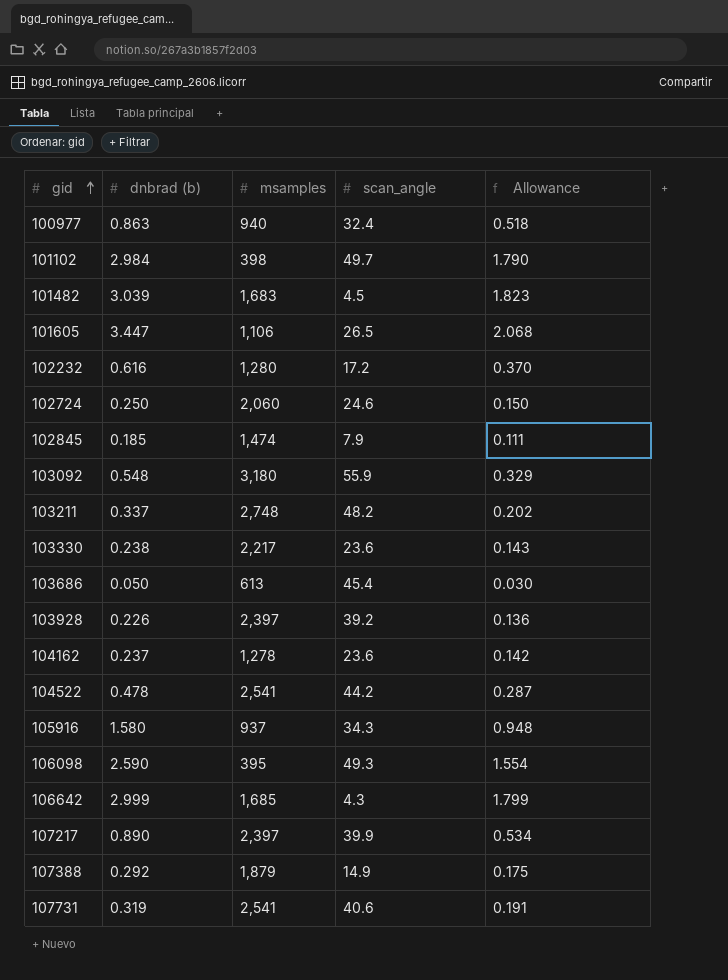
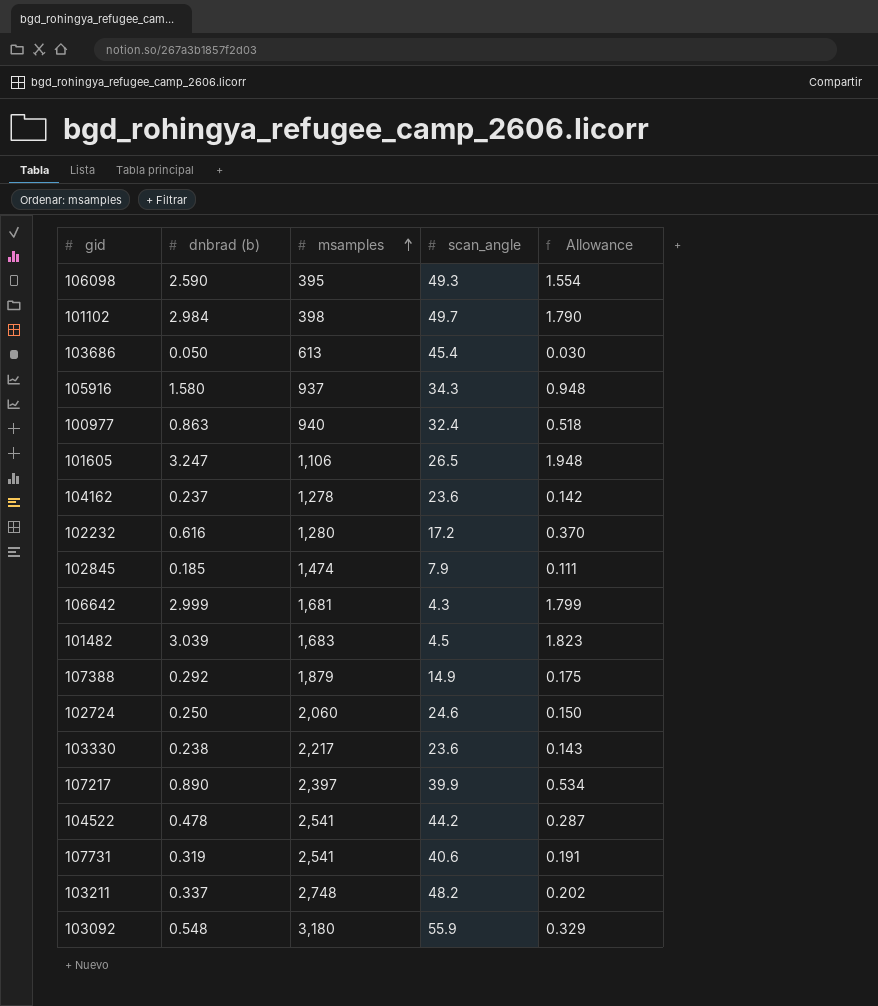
row order: gid ascending -> msamples ascending
row 103928: 0.226 | 2,397 | 39.2 | 0.136 -> none
101605 | dnbrad (b): 3.447 -> 3.247
101605 | Allowance: 2.068 -> 1.948
106642 | msamples: 1,685 -> 1,681

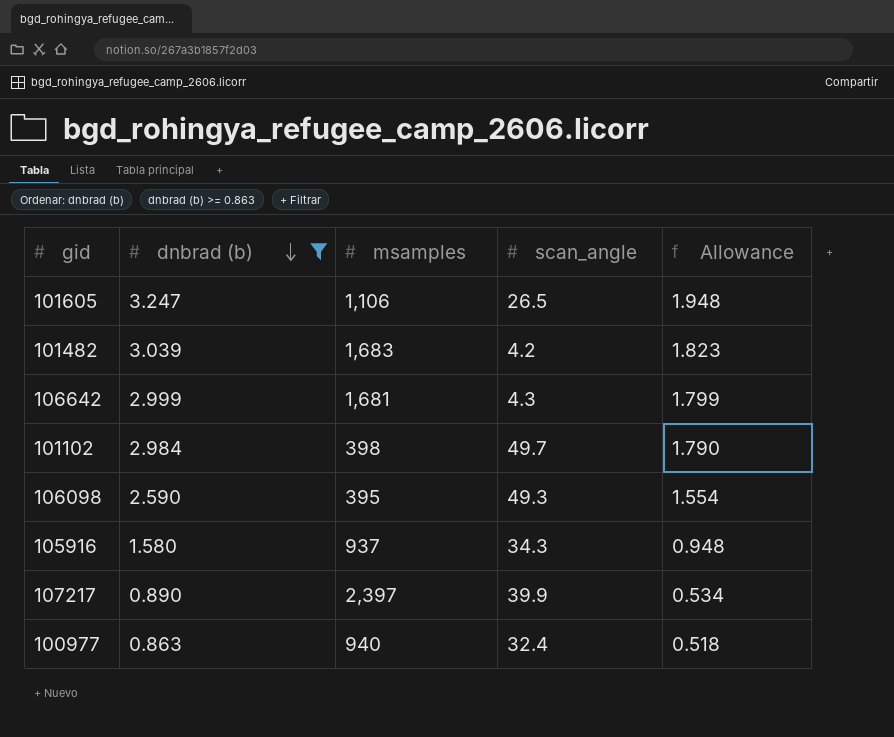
filter: none -> dnbrad (b) >= 0.863
row order: msamples ascending -> dnbrad (b) descending
101482 | scan_angle: 4.5 -> 4.2

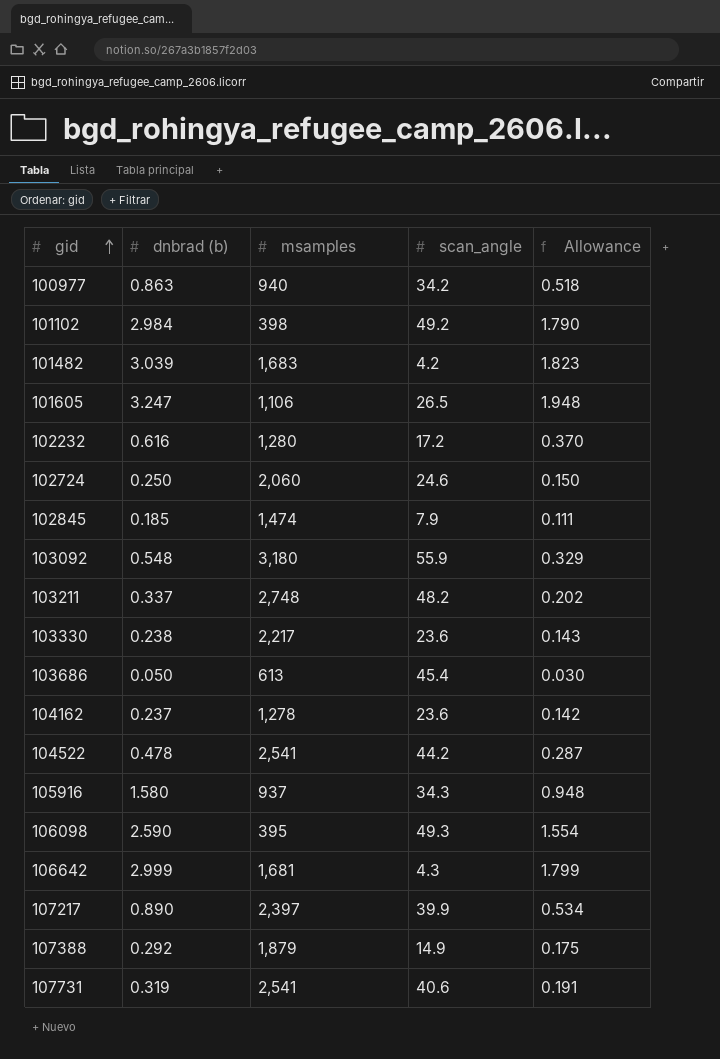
filter: dnbrad (b) >= 0.863 -> none
row order: dnbrad (b) descending -> gid ascending
100977 | scan_angle: 32.4 -> 34.2
101102 | scan_angle: 49.7 -> 49.2

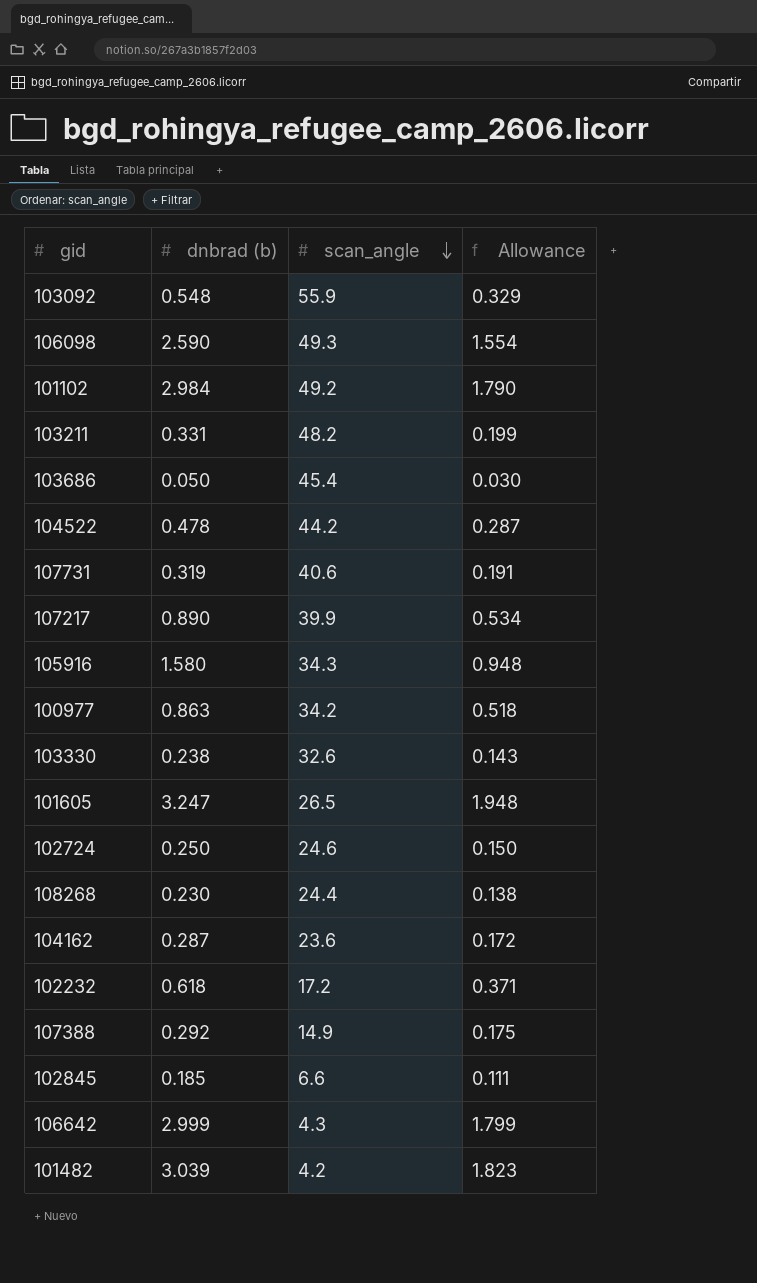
row order: gid ascending -> scan_angle descending
column msamples | position: 3 -> none
103211 | dnbrad (b): 0.337 -> 0.331
103211 | Allowance: 0.202 -> 0.199
103330 | scan_angle: 23.6 -> 32.6
row 108268: none -> 0.230 | 24.4 | 0.138
104162 | dnbrad (b): 0.237 -> 0.287
104162 | Allowance: 0.142 -> 0.172
102232 | dnbrad (b): 0.616 -> 0.618
102232 | Allowance: 0.370 -> 0.371
102845 | scan_angle: 7.9 -> 6.6

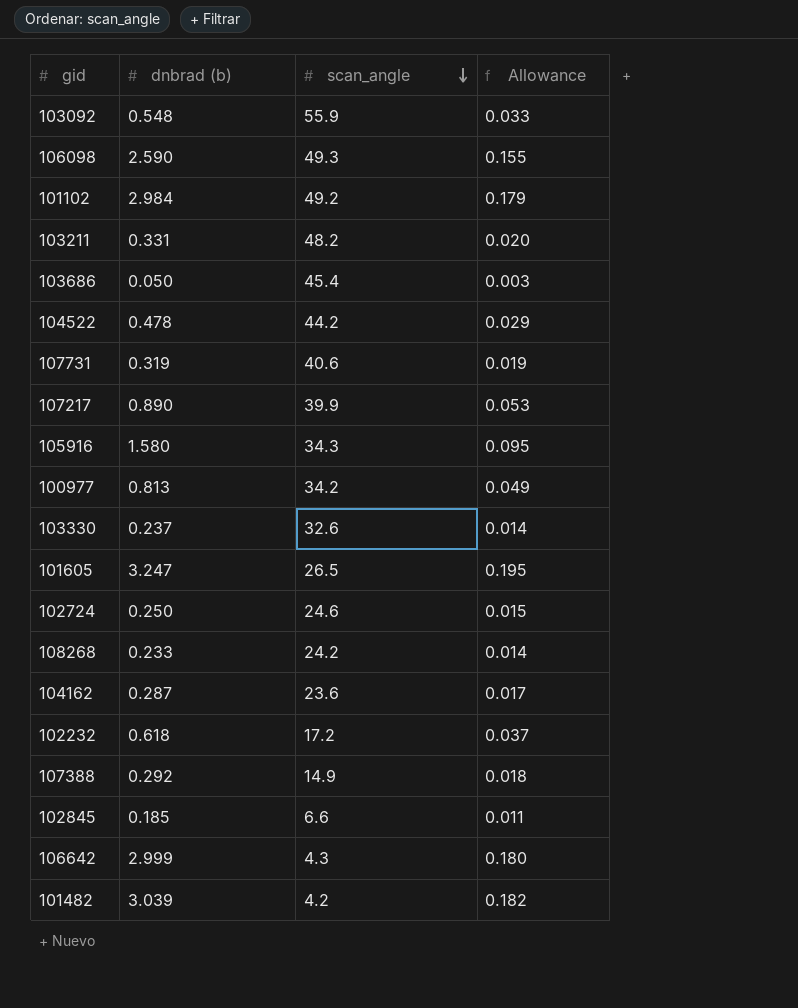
column Allowance | formula: [dnbrad (b)] * 0.6 -> [dnbrad (b)] * 0.06
100977 | dnbrad (b): 0.863 -> 0.813
103330 | dnbrad (b): 0.238 -> 0.237
108268 | dnbrad (b): 0.230 -> 0.233
108268 | scan_angle: 24.4 -> 24.2

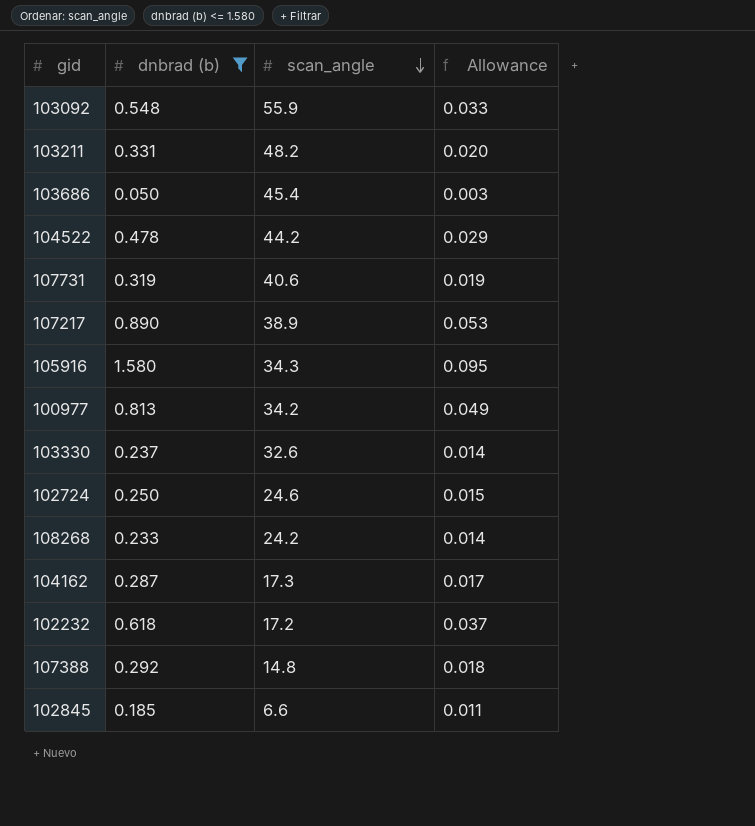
filter: none -> dnbrad (b) <= 1.580
107217 | scan_angle: 39.9 -> 38.9
104162 | scan_angle: 23.6 -> 17.3
107388 | scan_angle: 14.9 -> 14.8

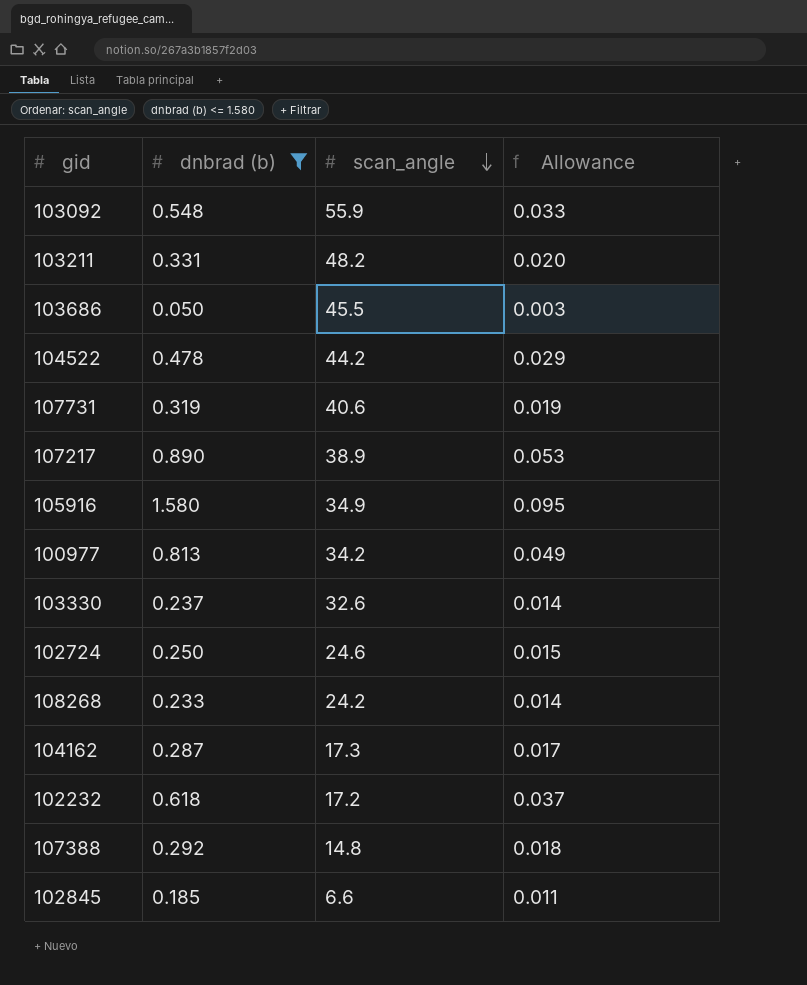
103686 | scan_angle: 45.4 -> 45.5
105916 | scan_angle: 34.3 -> 34.9

